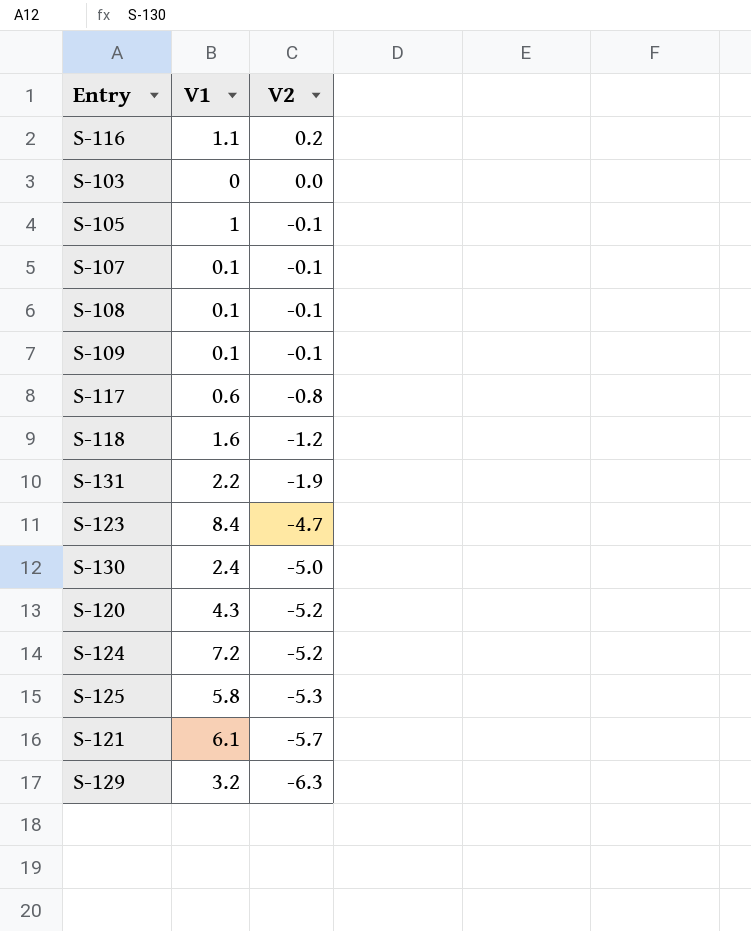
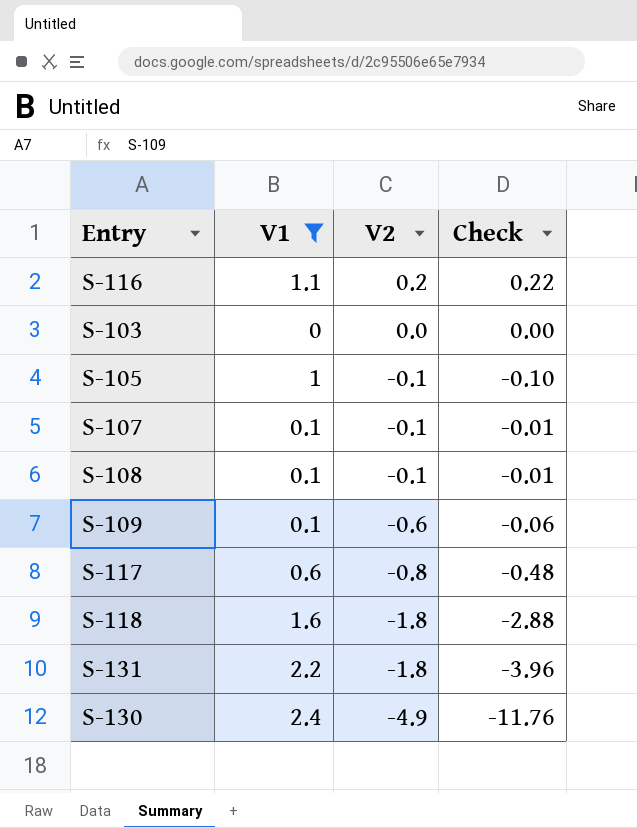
filter: none -> V1 <= 2.4
column Check | formula: none -> [V1] * [V2]
S-109 | V2: -0.1 -> -0.6
S-118 | V2: -1.2 -> -1.8
S-131 | V2: -1.9 -> -1.8
S-130 | V2: -5.0 -> -4.9

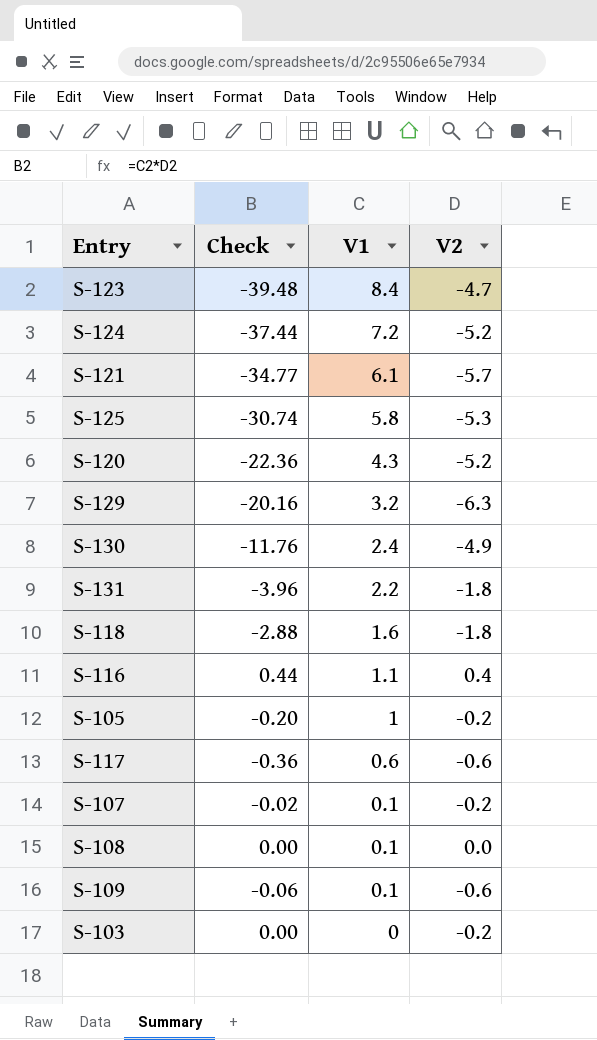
filter: V1 <= 2.4 -> none
row order: V2 descending -> V1 descending
column Check | position: 4 -> 2
S-116 | Check: 0.22 -> 0.44
S-116 | V2: 0.2 -> 0.4
S-105 | Check: -0.10 -> -0.20
S-105 | V2: -0.1 -> -0.2
S-117 | Check: -0.48 -> -0.36
S-117 | V2: -0.8 -> -0.6
S-107 | Check: -0.01 -> -0.02
S-107 | V2: -0.1 -> -0.2
S-108 | Check: -0.01 -> 0.00
S-108 | V2: -0.1 -> 0.0
S-103 | V2: 0.0 -> -0.2

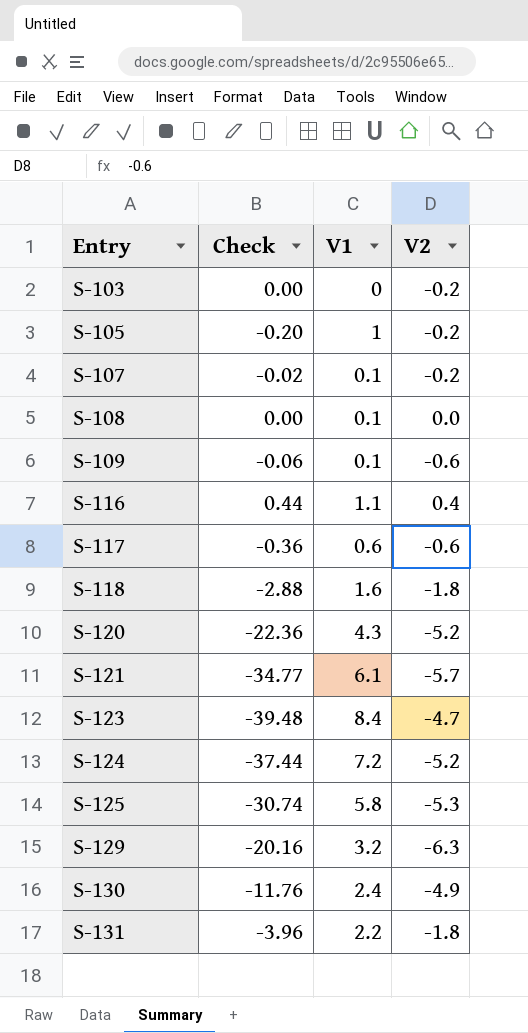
row order: V1 descending -> Entry ascending

